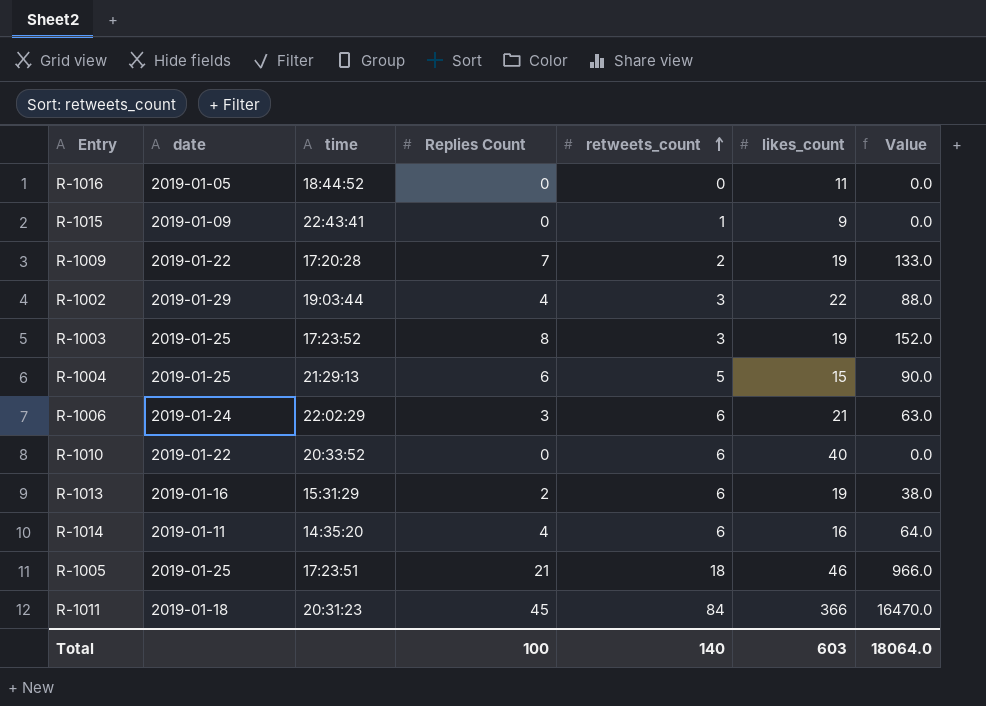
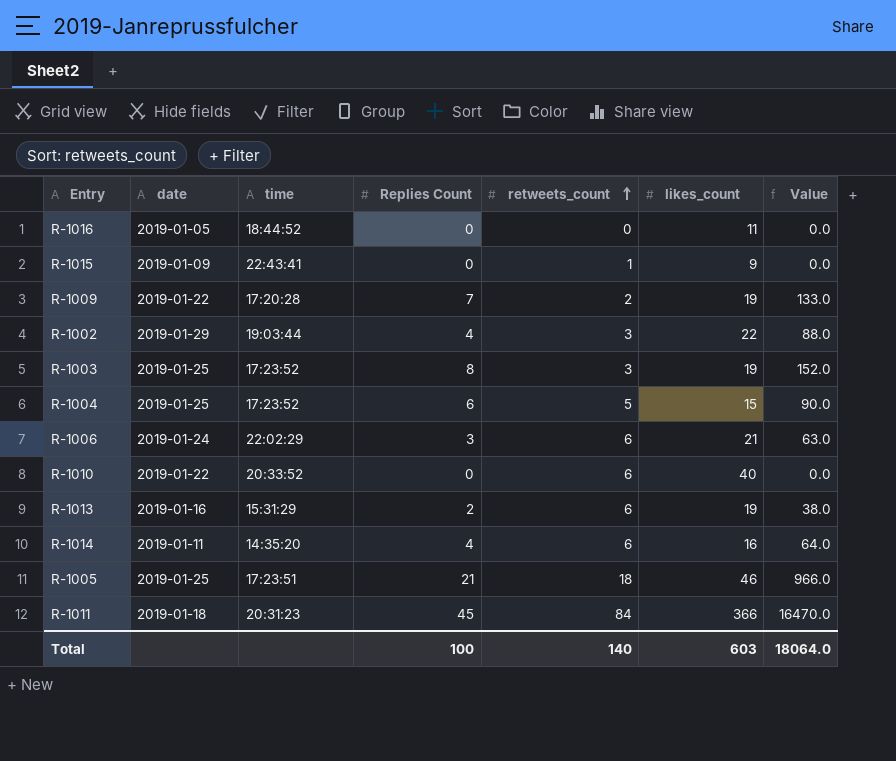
R-1004 | time: 21:29:13 -> 17:23:52

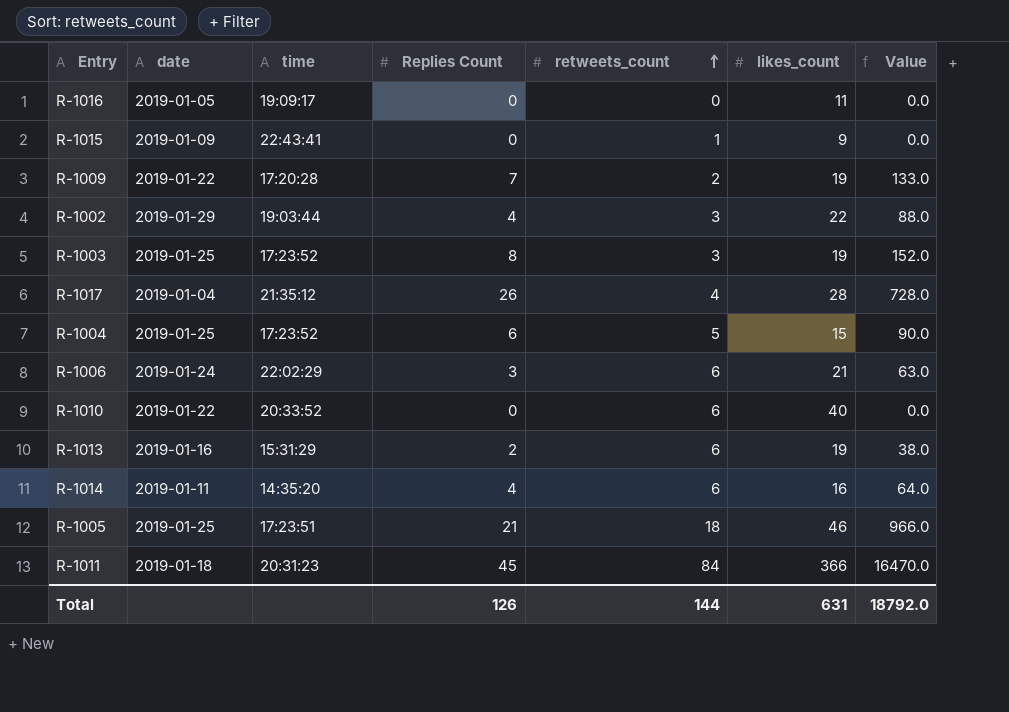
R-1016 | time: 18:44:52 -> 19:09:17
row R-1017: none -> 2019-01-04 | 21:35:12 | 26 | 4 | 28 | 728.0
Total | Replies Count: 100 -> 126
Total | retweets_count: 140 -> 144
Total | likes_count: 603 -> 631
Total | Value: 18064.0 -> 18792.0

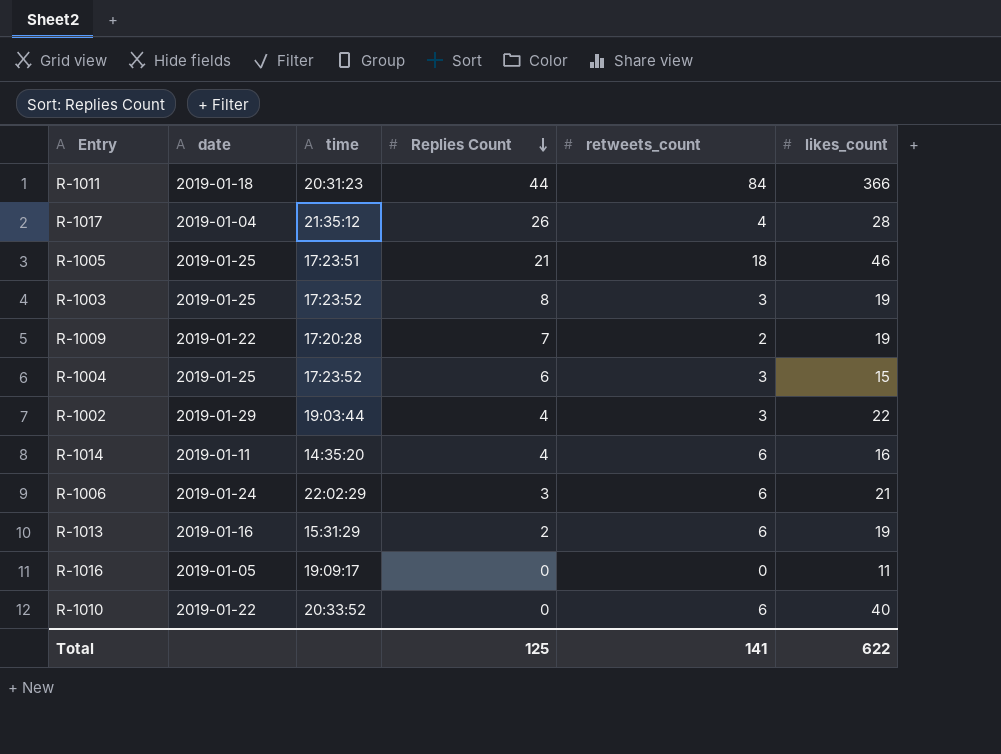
row order: retweets_count ascending -> Replies Count descending
column Value | formula: [Replies Count] * [likes_count] -> none
row R-1015: 2019-01-09 | 22:43:41 | 0 | 1 | 9 | 0.0 -> none
R-1011 | Replies Count: 45 -> 44
R-1004 | retweets_count: 5 -> 3
Total | Replies Count: 126 -> 125
Total | retweets_count: 144 -> 141
Total | likes_count: 631 -> 622

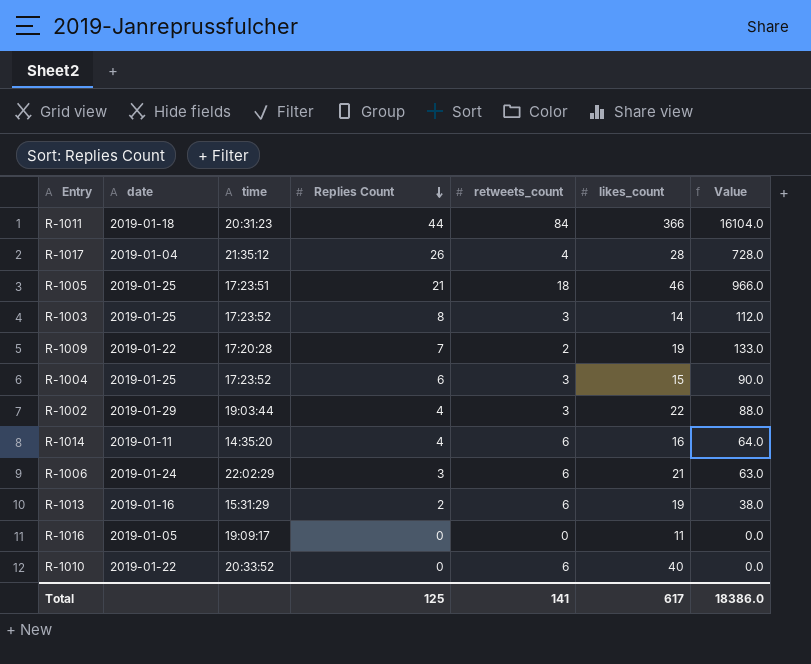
column Value | formula: none -> [Replies Count] * [likes_count]
R-1003 | likes_count: 19 -> 14
Total | likes_count: 622 -> 617

